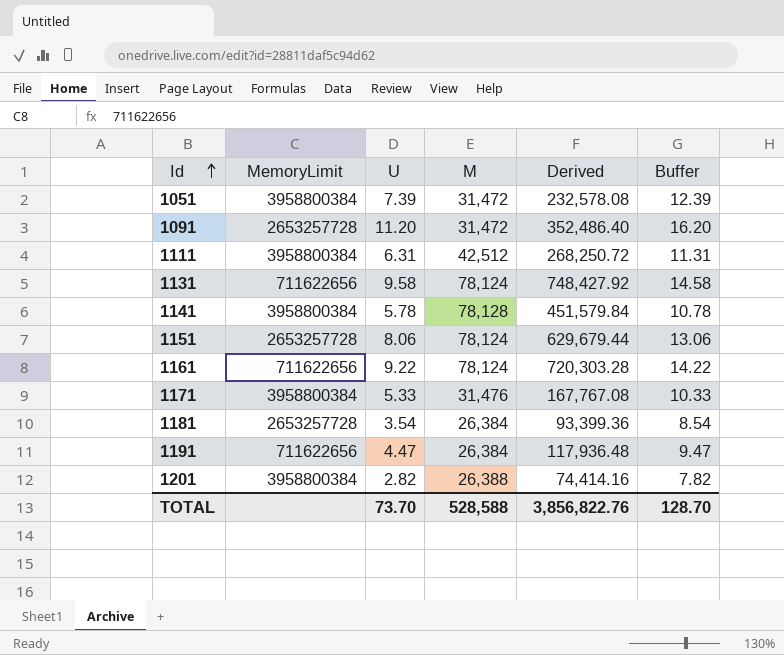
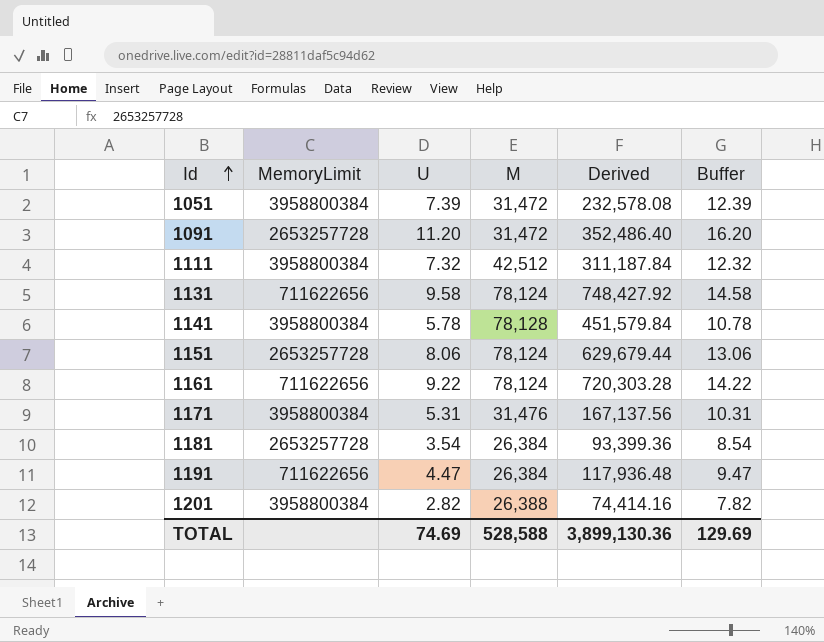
1111 | U: 6.31 -> 7.32
1111 | Derived: 268,250.72 -> 311,187.84
1111 | Buffer: 11.31 -> 12.32
1171 | U: 5.33 -> 5.31
1171 | Derived: 167,767.08 -> 167,137.56
1171 | Buffer: 10.33 -> 10.31
TOTAL | U: 73.70 -> 74.69
TOTAL | Derived: 3,856,822.76 -> 3,899,130.36
TOTAL | Buffer: 128.70 -> 129.69

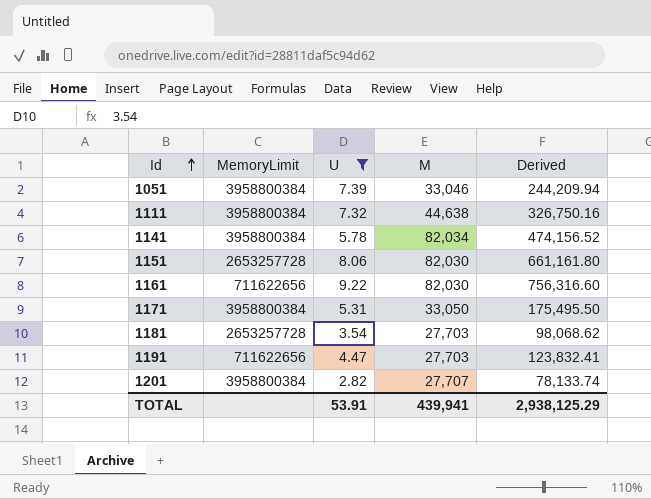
filter: none -> U <= 9.22
column Buffer | formula: [U] + 5 -> none
1051 | M: 31,472 -> 33,046
1051 | Derived: 232,578.08 -> 244,209.94
1111 | M: 42,512 -> 44,638
1111 | Derived: 311,187.84 -> 326,750.16
1141 | M: 78,128 -> 82,034
1141 | Derived: 451,579.84 -> 474,156.52
1151 | M: 78,124 -> 82,030
1151 | Derived: 629,679.44 -> 661,161.80
1161 | M: 78,124 -> 82,030
1161 | Derived: 720,303.28 -> 756,316.60
1171 | M: 31,476 -> 33,050
1171 | Derived: 167,137.56 -> 175,495.50
1181 | M: 26,384 -> 27,703
1181 | Derived: 93,399.36 -> 98,068.62
1191 | M: 26,384 -> 27,703
1191 | Derived: 117,936.48 -> 123,832.41
1201 | M: 26,388 -> 27,707
1201 | Derived: 74,414.16 -> 78,133.74
TOTAL | U: 74.69 -> 53.91
TOTAL | M: 528,588 -> 439,941
TOTAL | Derived: 3,899,130.36 -> 2,938,125.29

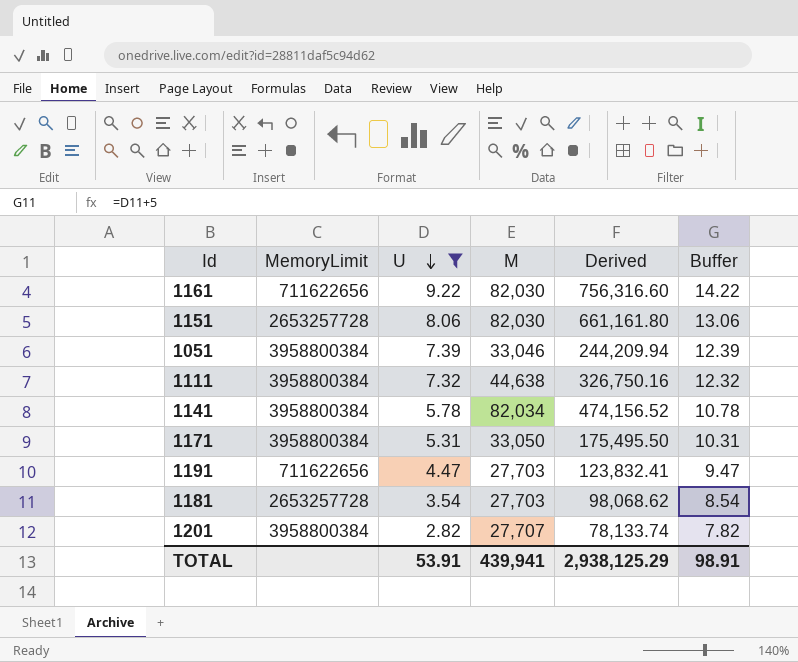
row order: Id ascending -> U descending
column Buffer | formula: none -> [U] + 5

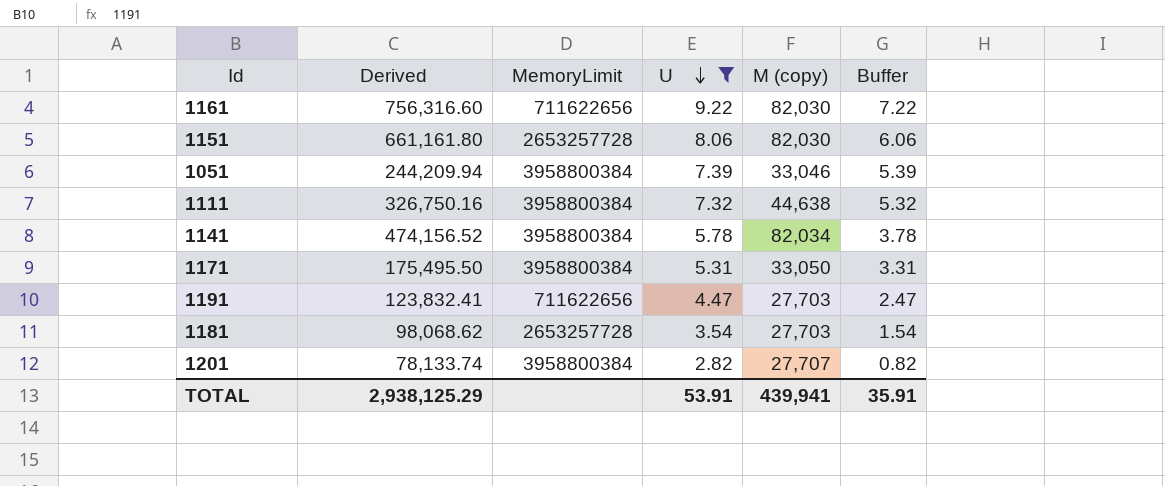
column Derived | position: 5 -> 2
column name: M -> M (copy)
column Buffer | formula: [U] + 5 -> [U] - 2
TOTAL | Buffer: 98.91 -> 35.91

